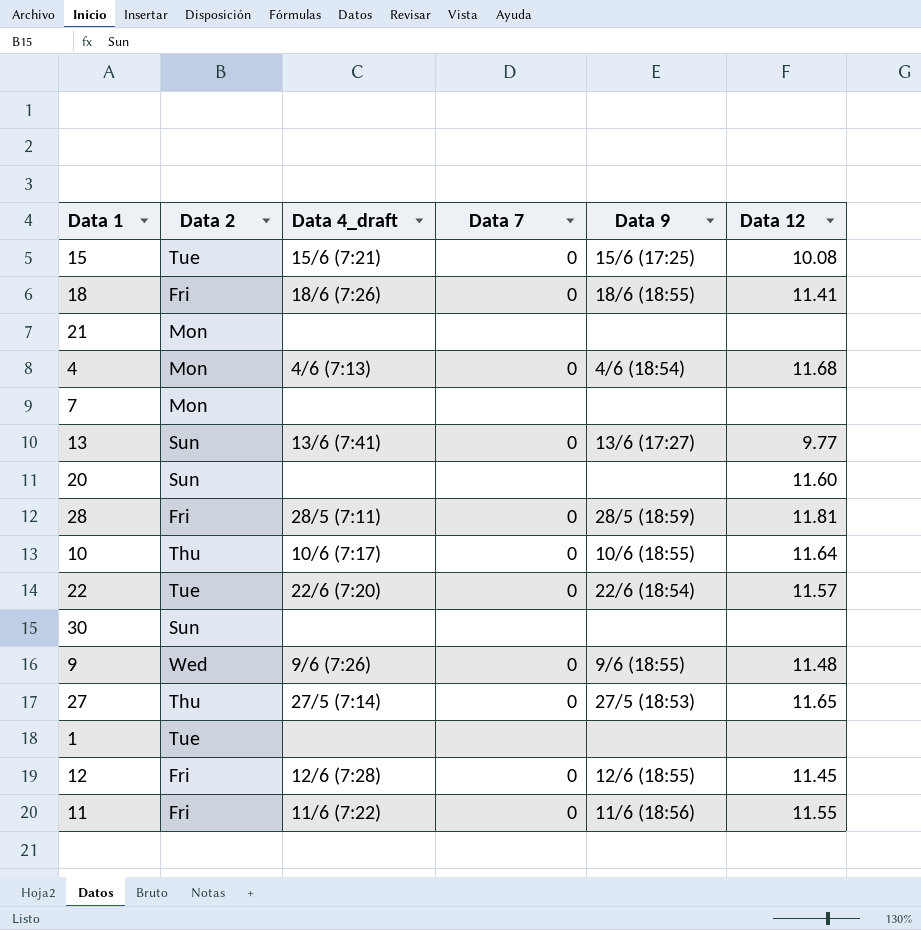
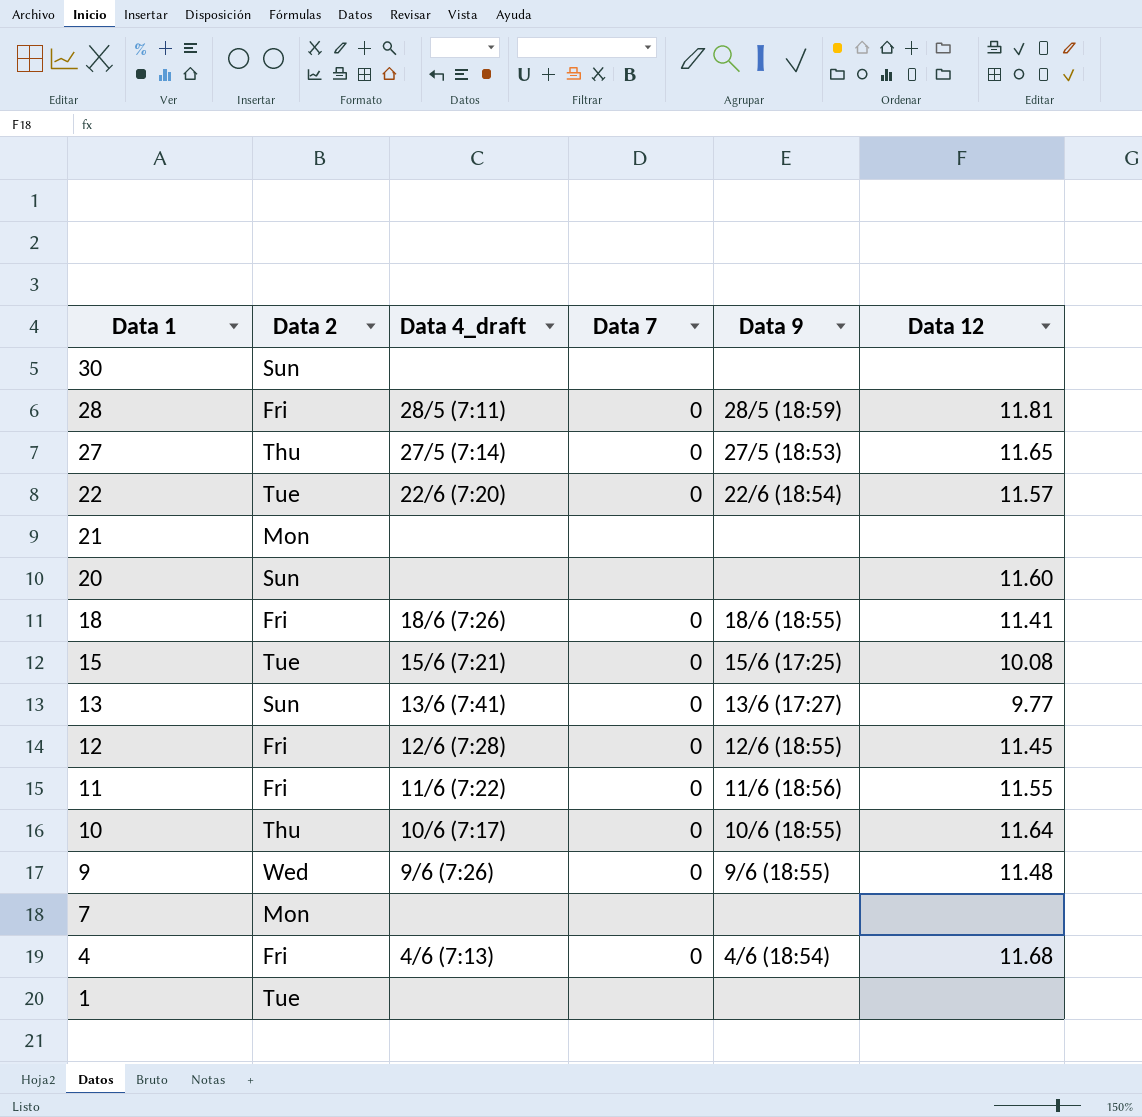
row order: none -> Data 1 descending
4 | Data 2: Mon -> Fri

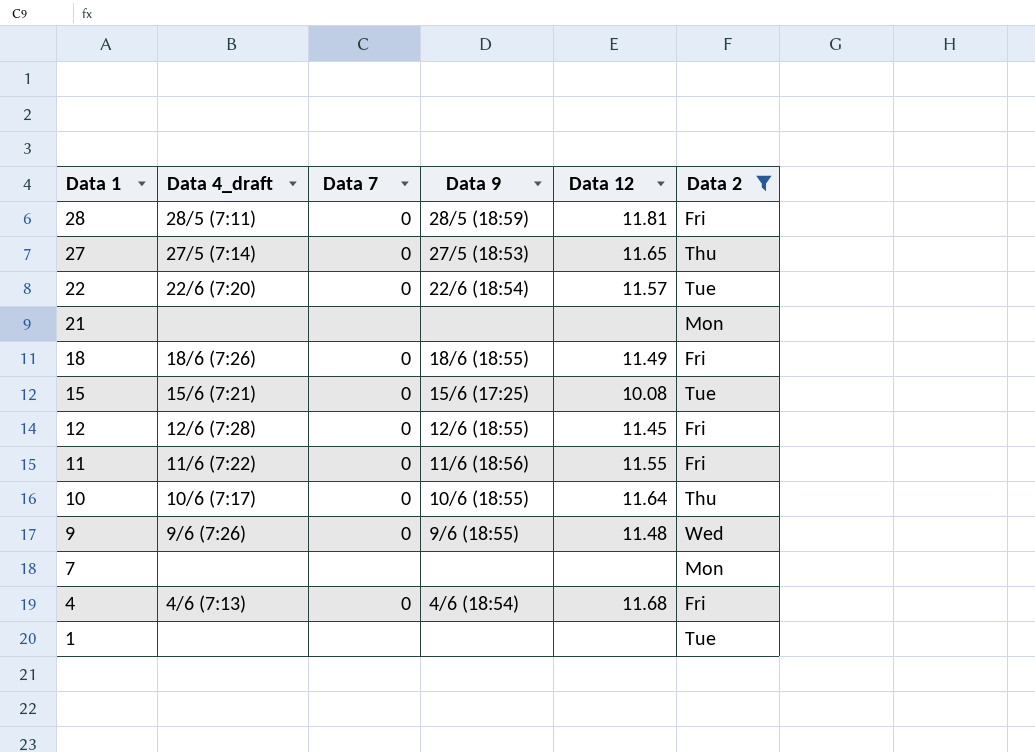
filter: none -> Data 2 != Sun
column Data 2 | position: 2 -> 6
18 | Data 12: 11.41 -> 11.49

